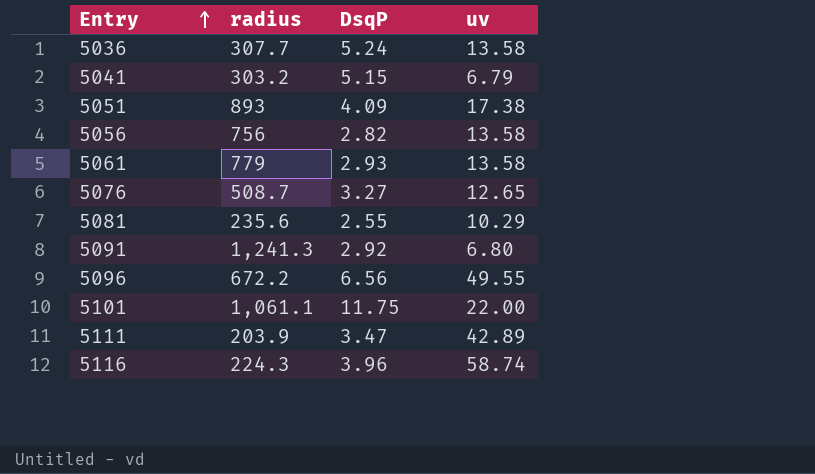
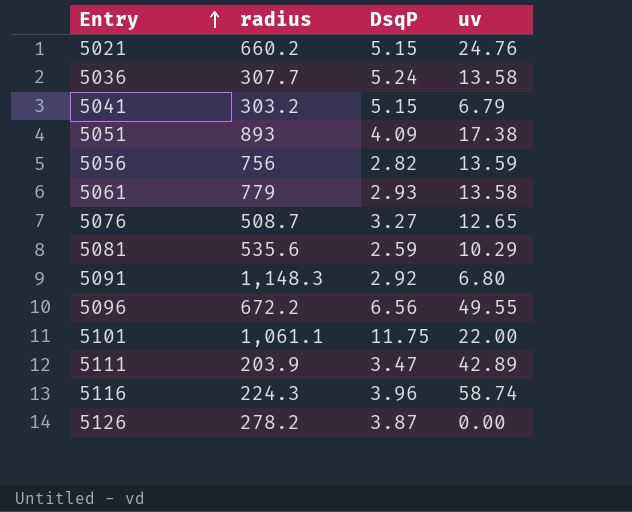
row 5021: none -> 660.2 | 5.15 | 24.76
5056 | uv: 13.58 -> 13.59
5081 | radius: 235.6 -> 535.6
5081 | DsqP: 2.55 -> 2.59
5091 | radius: 1,241.3 -> 1,148.3
row 5126: none -> 278.2 | 3.87 | 0.00

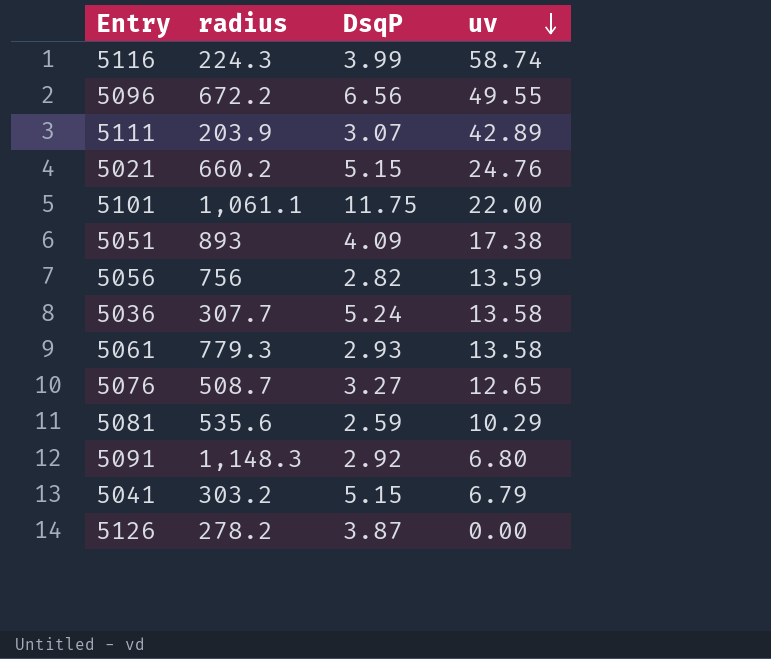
row order: Entry ascending -> uv descending
5116 | DsqP: 3.96 -> 3.99
5111 | DsqP: 3.47 -> 3.07
5061 | radius: 779 -> 779.3

